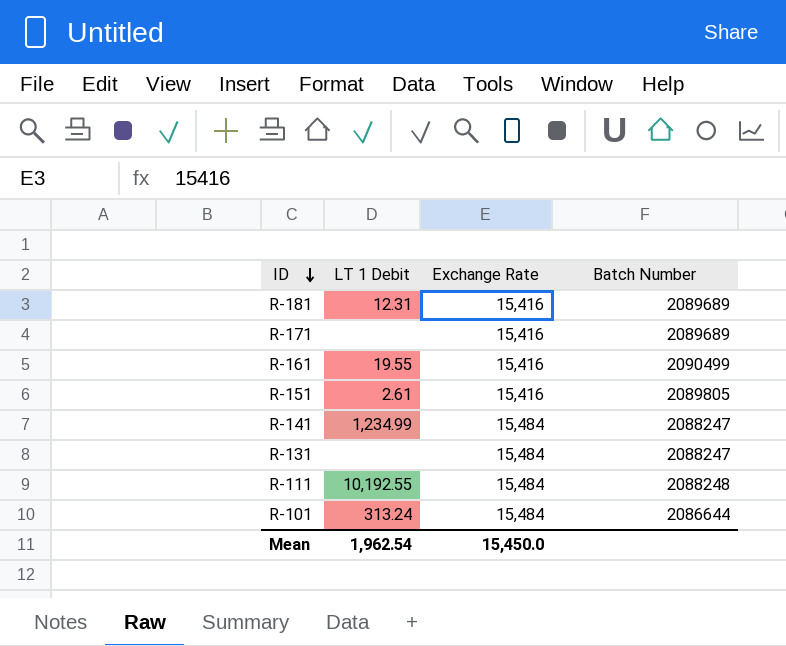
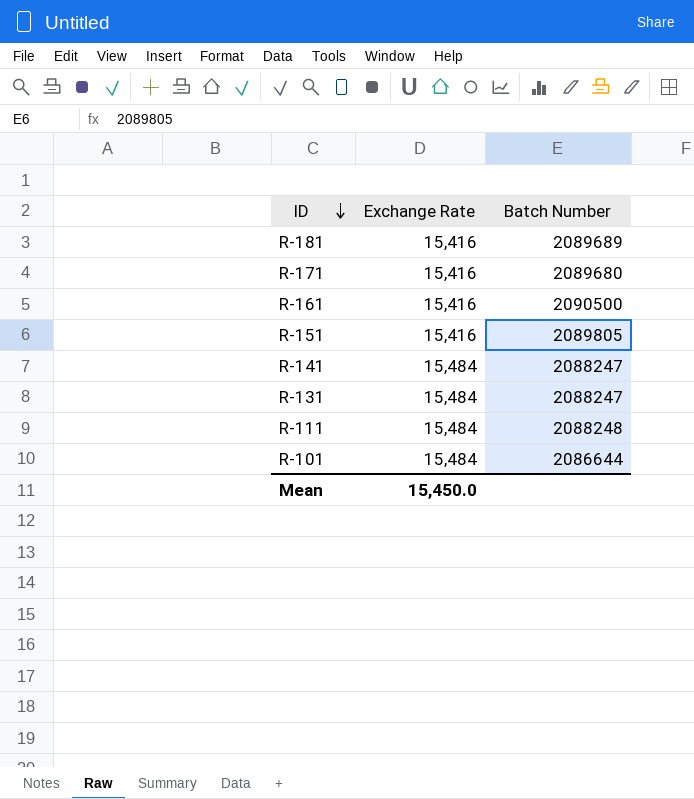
column LT 1 Debit | position: 2 -> none
R-171 | Batch Number: 2089689 -> 2089680
R-161 | Batch Number: 2090499 -> 2090500

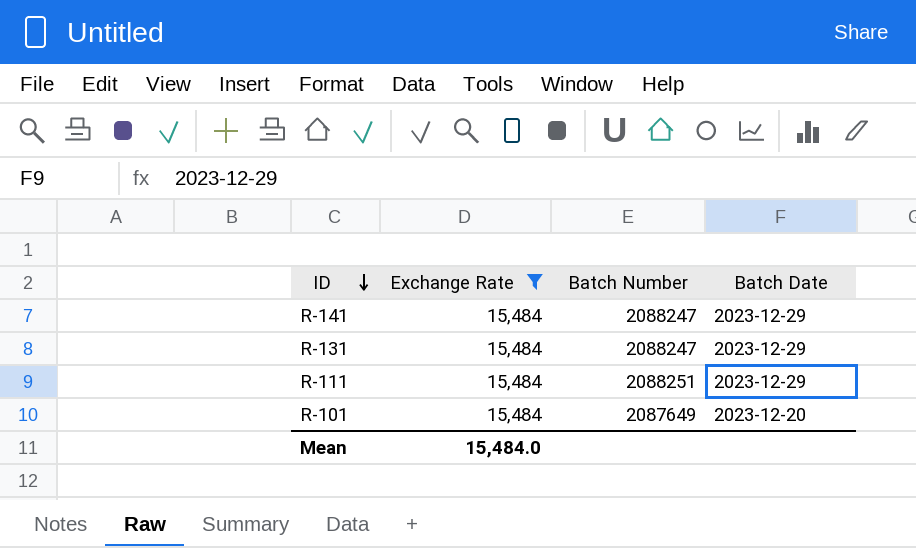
filter: none -> Exchange Rate = 15,484
column Batch Date | position: none -> 4
R-111 | Batch Number: 2088248 -> 2088251
R-101 | Batch Number: 2086644 -> 2087649
Mean | Exchange Rate: 15,450.0 -> 15,484.0

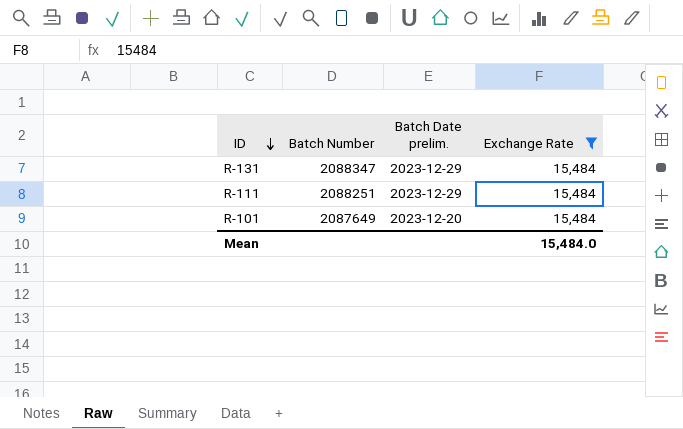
column name: Batch Date -> Batch Date prelim.
column Exchange Rate | position: 2 -> 4
row R-141: 15,484 | 2088247 | 2023-12-29 -> none
R-131 | Batch Number: 2088247 -> 2088347

